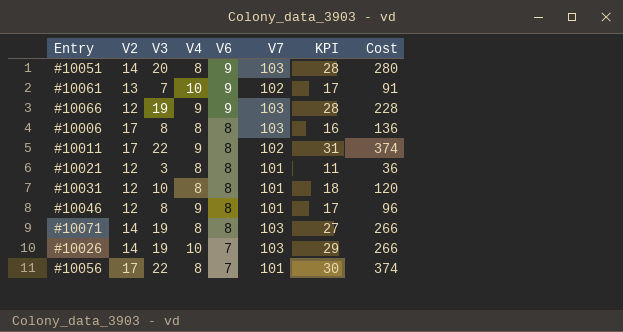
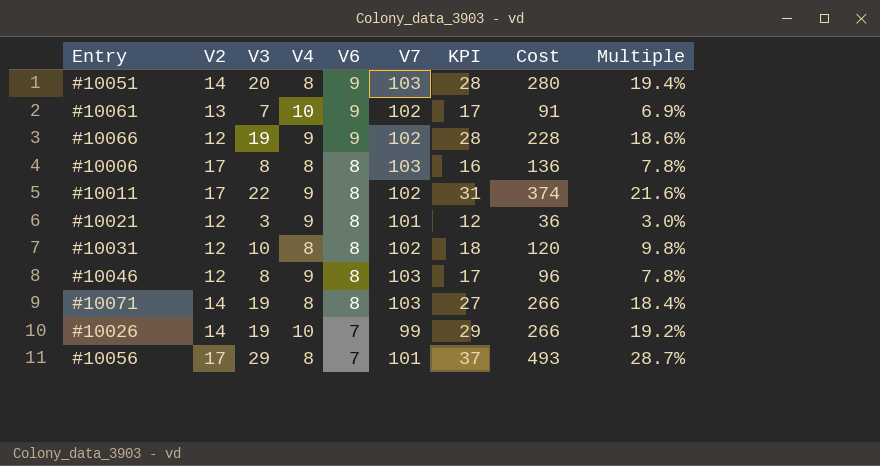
column Multiple | formula: none -> [V3] / [V7]
#10066 | V7: 103 -> 102
#10021 | V4: 8 -> 9
#10021 | KPI: 11 -> 12
#10031 | V7: 101 -> 102
#10046 | V7: 101 -> 103
#10026 | V7: 103 -> 99
#10056 | V3: 22 -> 29
#10056 | KPI: 30 -> 37
#10056 | Cost: 374 -> 493

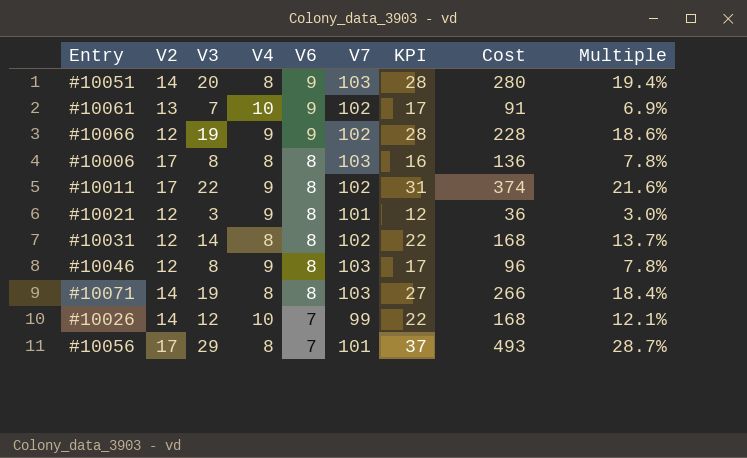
#10031 | V3: 10 -> 14
#10031 | KPI: 18 -> 22
#10031 | Cost: 120 -> 168
#10031 | Multiple: 9.8% -> 13.7%
#10026 | V3: 19 -> 12
#10026 | KPI: 29 -> 22
#10026 | Cost: 266 -> 168
#10026 | Multiple: 19.2% -> 12.1%

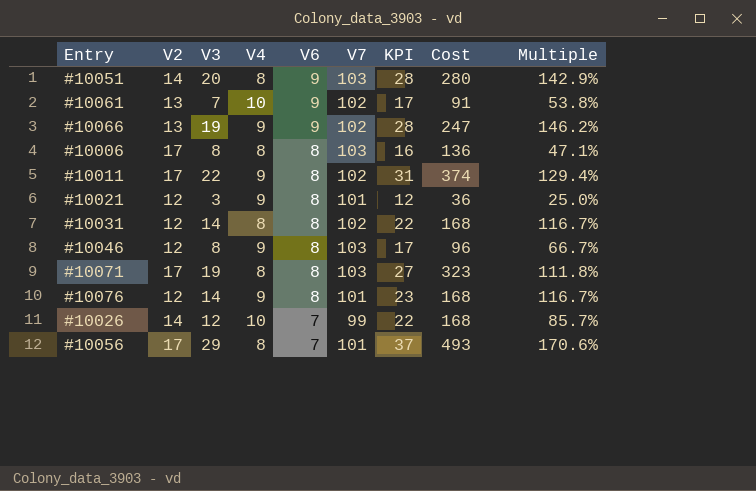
column Multiple | formula: [V3] / [V7] -> [V3] / [V2]
#10066 | V2: 12 -> 13
#10066 | Cost: 228 -> 247
#10071 | V2: 14 -> 17
#10071 | Cost: 266 -> 323
row #10076: none -> 12 | 14 | 9 | 8 | 101 | 23 | 168 | 116.7%

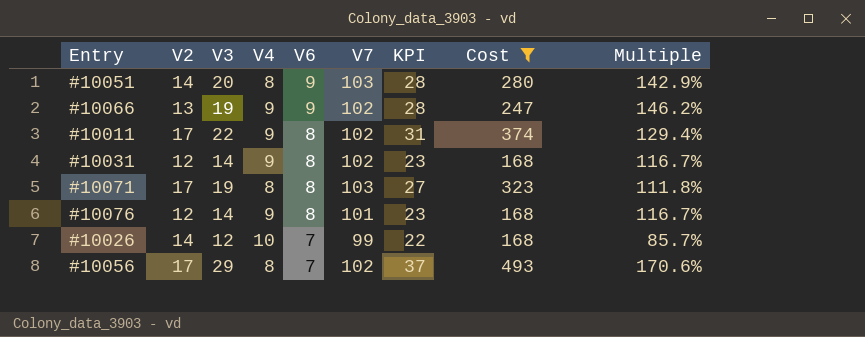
filter: none -> Cost >= 168
#10031 | V4: 8 -> 9
#10031 | KPI: 22 -> 23
#10056 | V7: 101 -> 102

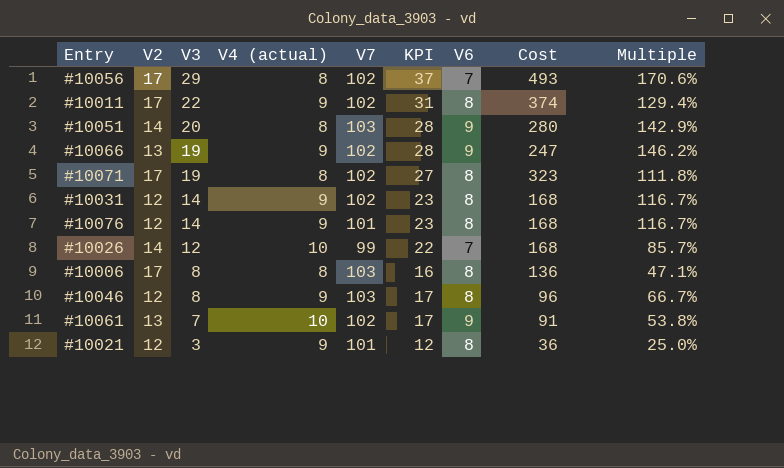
filter: Cost >= 168 -> none
row order: V6 descending -> V3 descending
column name: V4 -> V4 (actual)
column V6 | position: 5 -> 7
#10071 | V7: 103 -> 102

